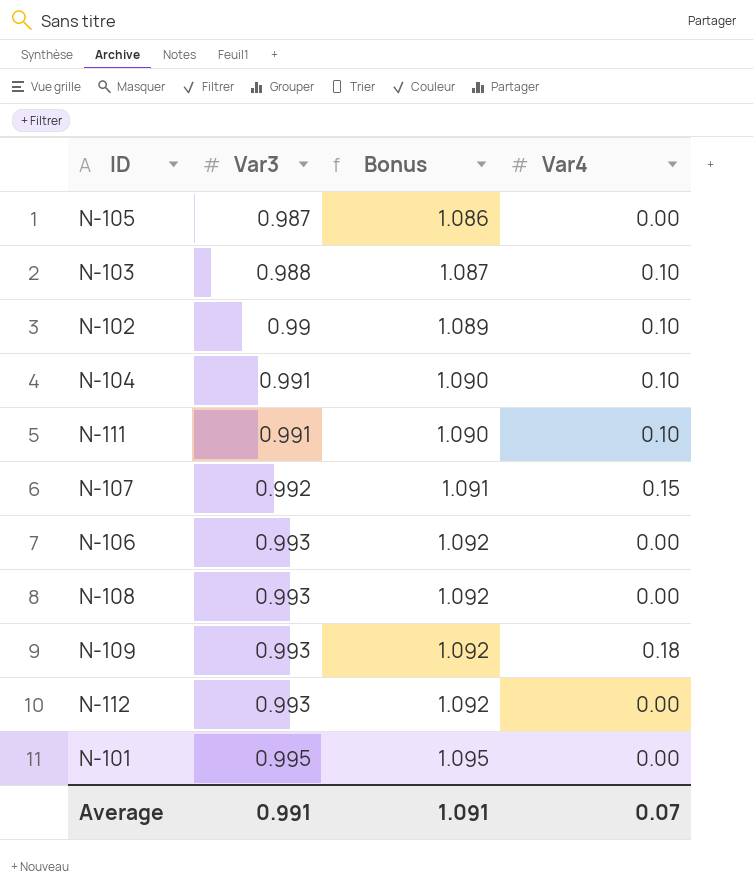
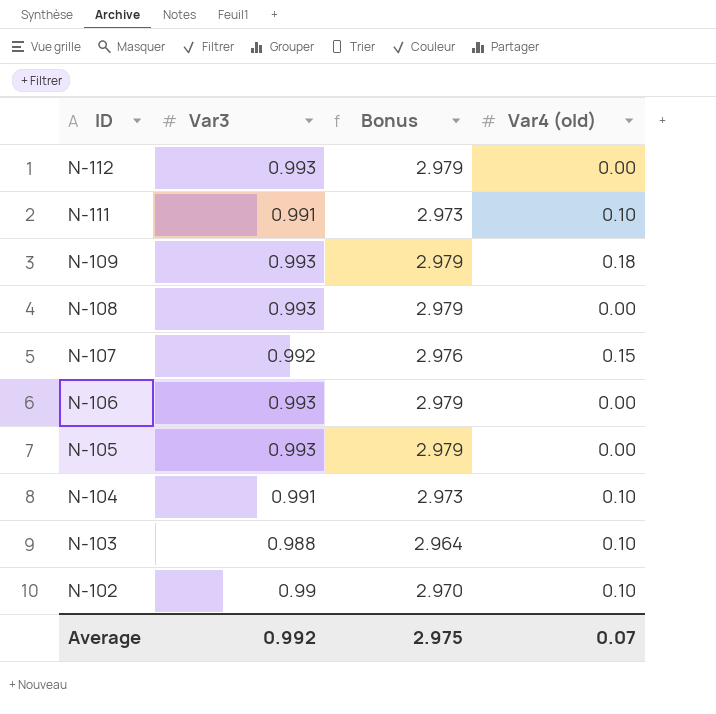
row order: Var3 ascending -> ID descending
column Bonus | formula: [Var3] * 1.1 -> [Var3] * 3
column name: Var4 -> Var4 (old)
row N-101: 0.995 | 1.095 | 0.00 -> none
N-105 | Var3: 0.987 -> 0.993
Average | Var3: 0.991 -> 0.992
Average | Bonus: 1.091 -> 2.975

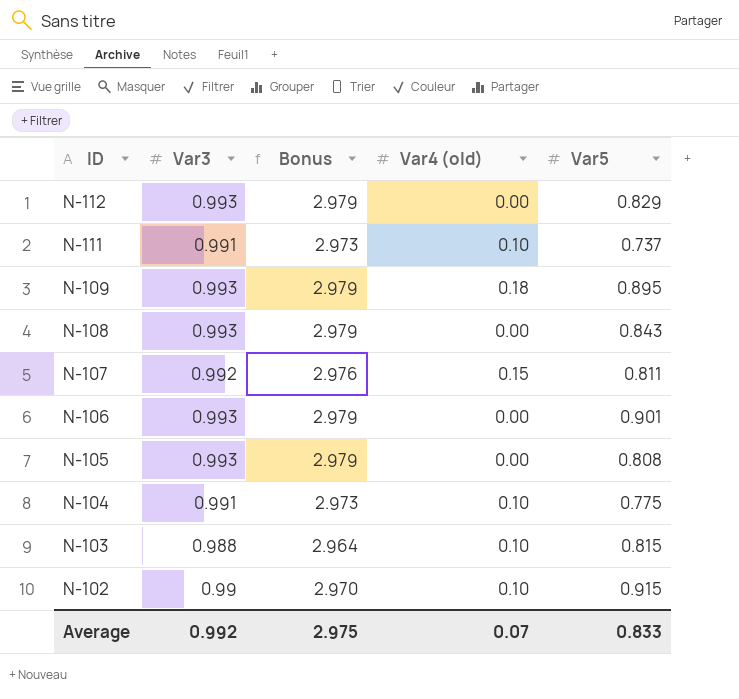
column Var5 | position: none -> 5

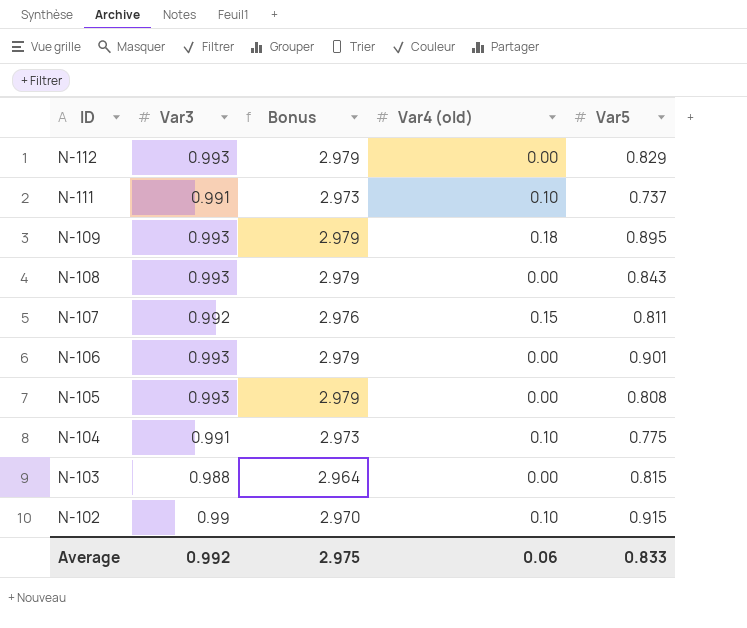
N-103 | Var4 (old): 0.10 -> 0.00
Average | Var4 (old): 0.07 -> 0.06

